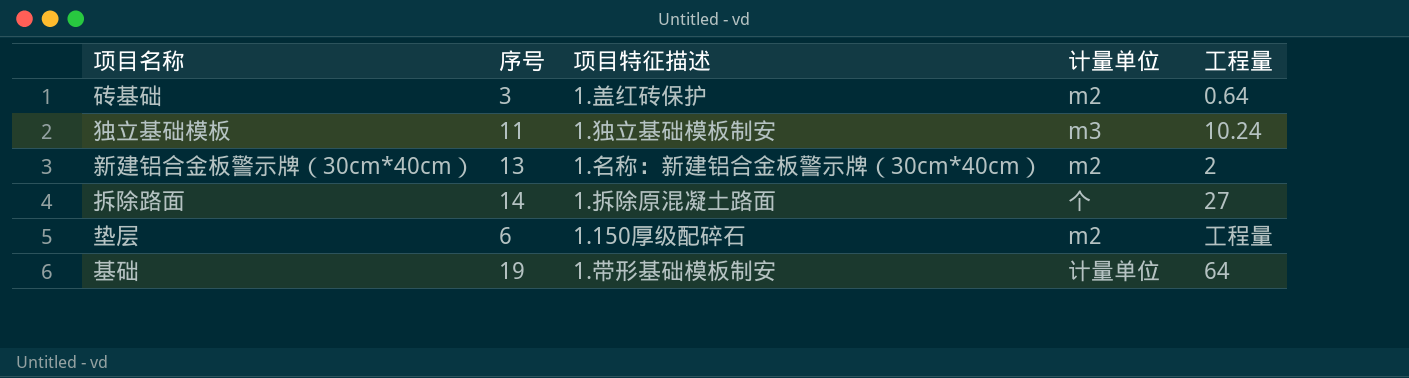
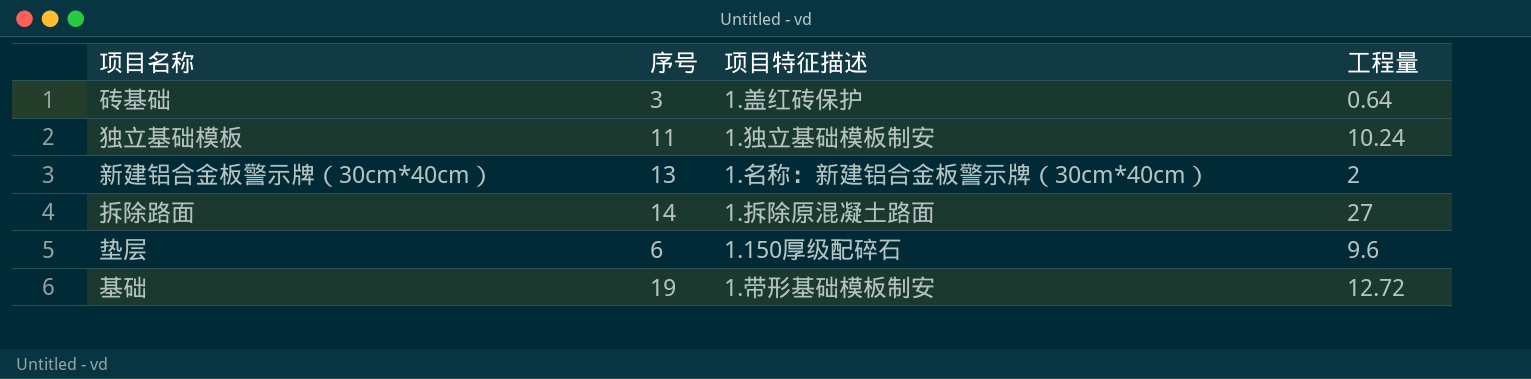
column 计量单位 | position: 4 -> none
垫层 | 工程量: 工程量 -> 9.6
基础 | 工程量: 64 -> 12.72

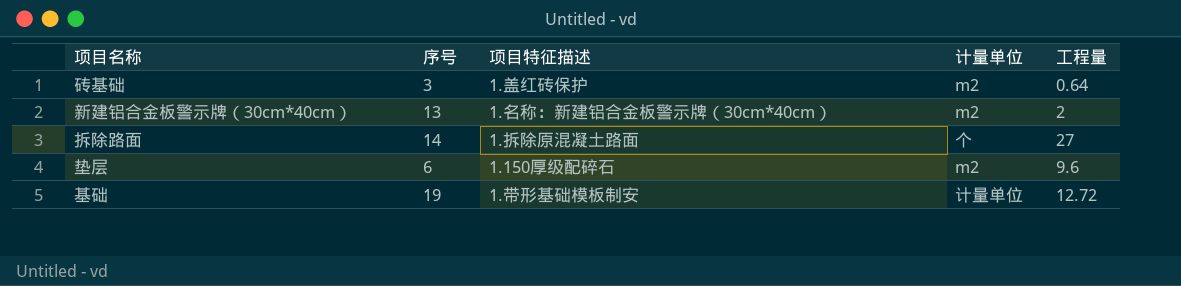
column 计量单位 | position: none -> 4
row 独立基础模板: 11 | 1.独立基础模板制安 | 10.24 -> none

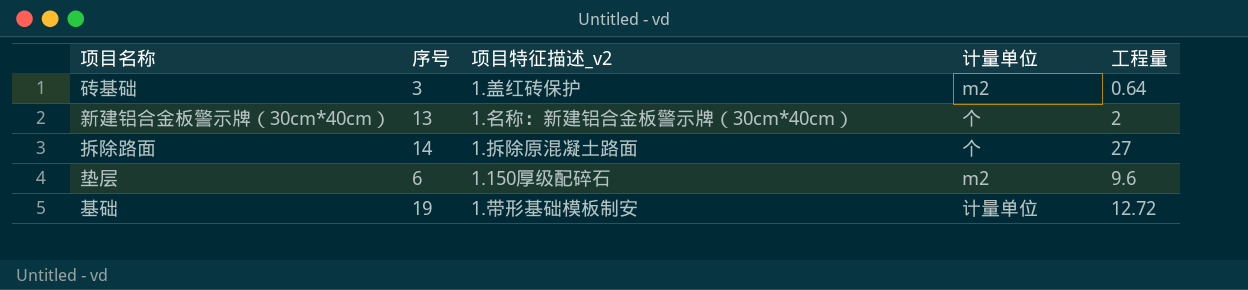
column name: 项目特征描述 -> 项目特征描述_v2
新建铝合金板警示牌（30cm*40cm） | 计量单位: m2 -> 个

